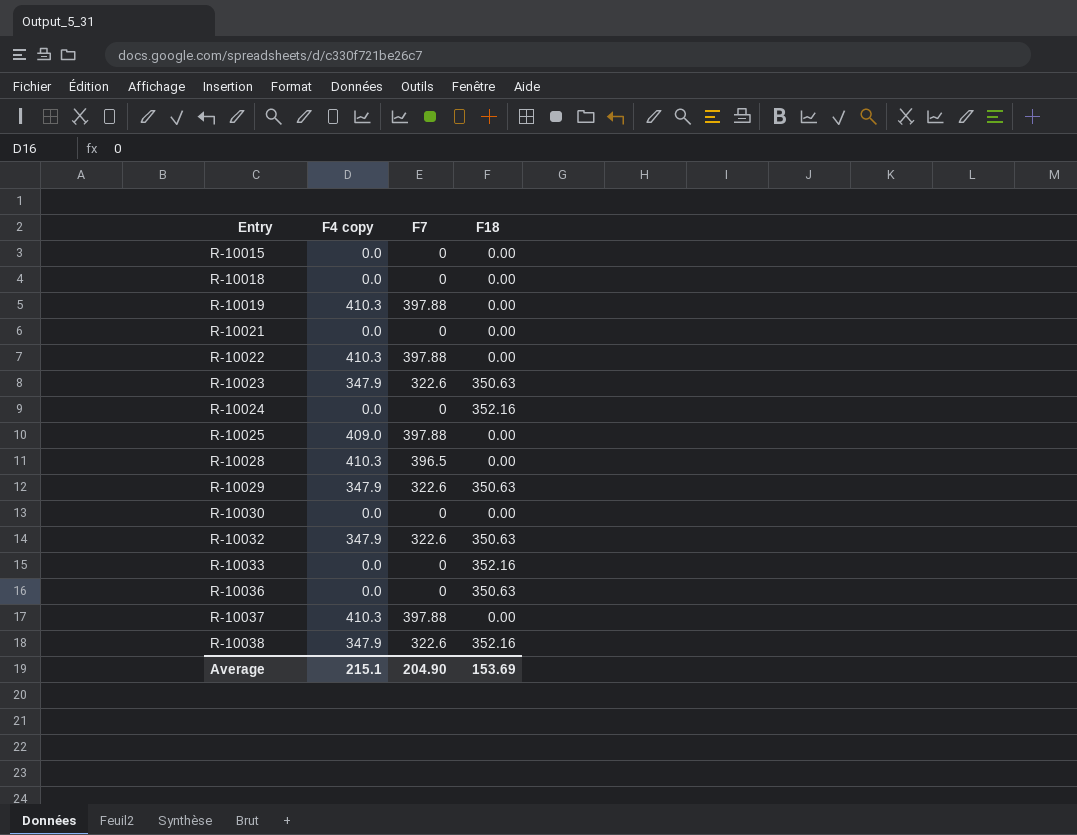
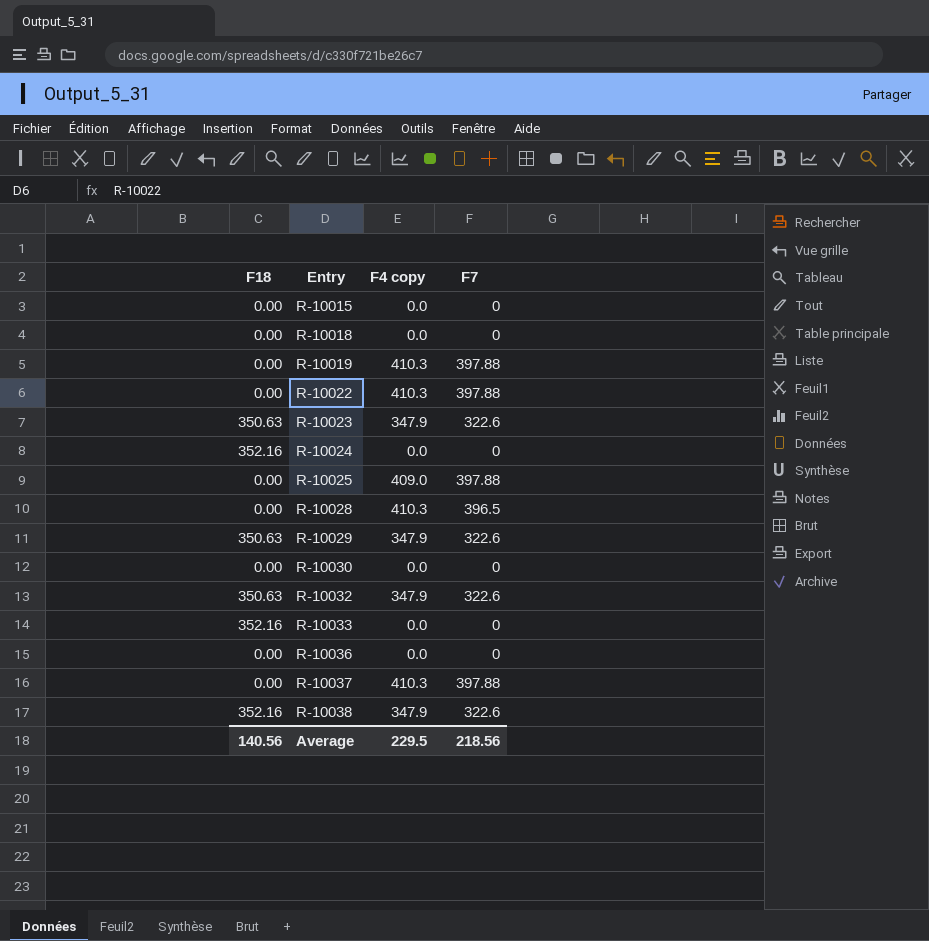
column F18 | position: 4 -> 1
row R-10021: 0.0 | 0 | 0.00 -> none
R-10036 | F18: 350.63 -> 0.00
Average | F18: 153.69 -> 140.56
Average | F4 copy: 215.1 -> 229.5
Average | F7: 204.90 -> 218.56

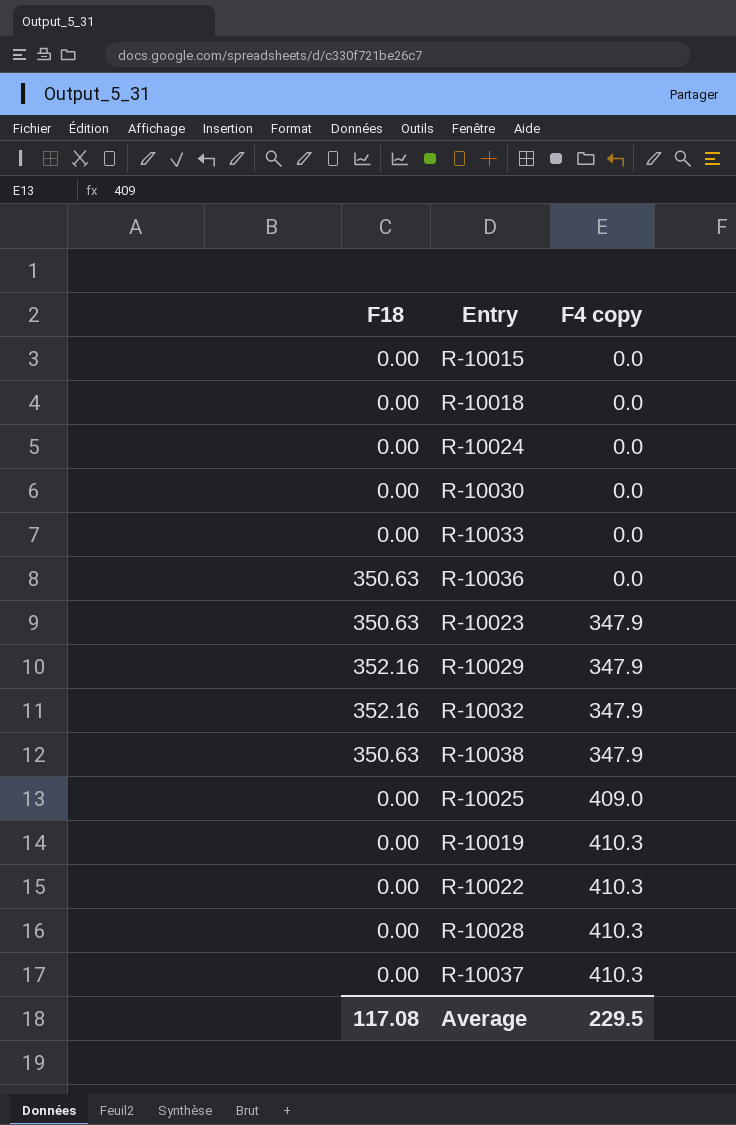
row order: Entry ascending -> F4 copy ascending
column F7 | position: 4 -> none
R-10024 | F18: 352.16 -> 0.00
R-10033 | F18: 352.16 -> 0.00
R-10036 | F18: 0.00 -> 350.63
R-10029 | F18: 350.63 -> 352.16
R-10032 | F18: 350.63 -> 352.16
R-10038 | F18: 352.16 -> 350.63
Average | F18: 140.56 -> 117.08

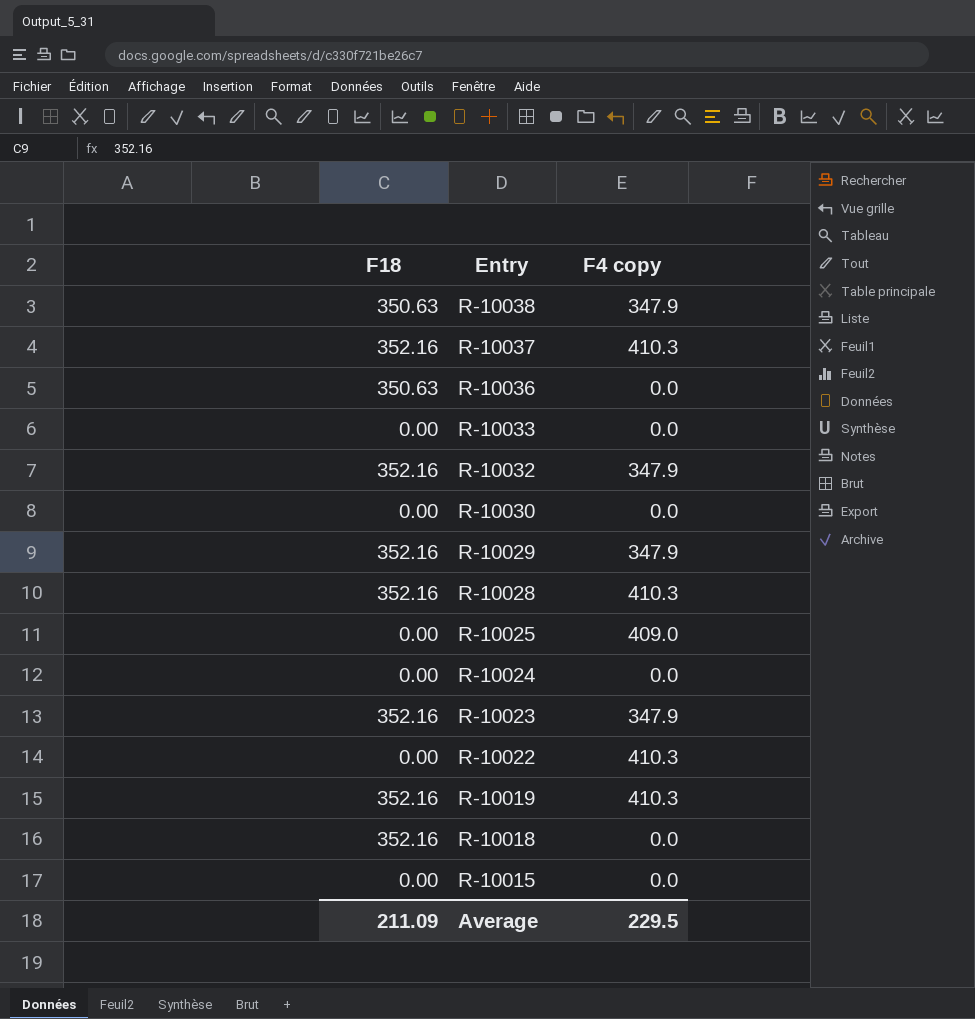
row order: F4 copy ascending -> Entry descending
R-10037 | F18: 0.00 -> 352.16
R-10028 | F18: 0.00 -> 352.16
R-10023 | F18: 350.63 -> 352.16
R-10019 | F18: 0.00 -> 352.16
R-10018 | F18: 0.00 -> 352.16
Average | F18: 117.08 -> 211.09

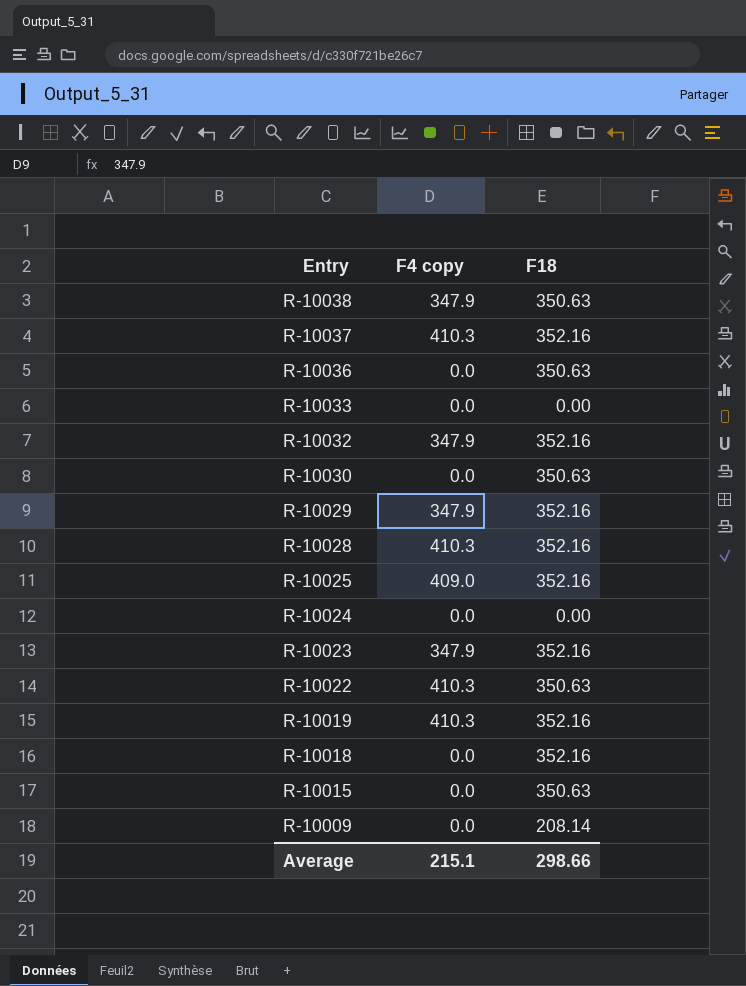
column F18 | position: 1 -> 3
R-10030 | F18: 0.00 -> 350.63
R-10025 | F18: 0.00 -> 352.16
R-10022 | F18: 0.00 -> 350.63
R-10015 | F18: 0.00 -> 350.63
row R-10009: none -> 0.0 | 208.14
Average | F4 copy: 229.5 -> 215.1
Average | F18: 211.09 -> 298.66

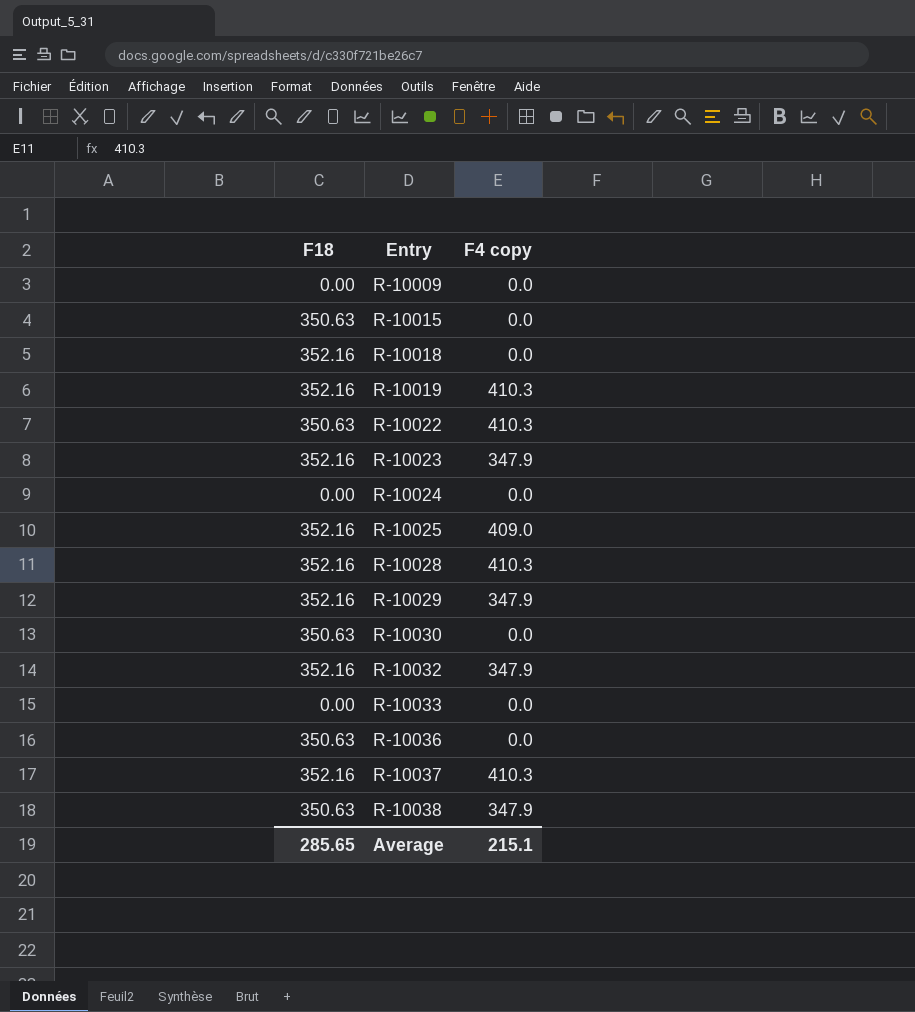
row order: Entry descending -> Entry ascending
column F18 | position: 3 -> 1
R-10009 | F18: 208.14 -> 0.00
Average | F18: 298.66 -> 285.65

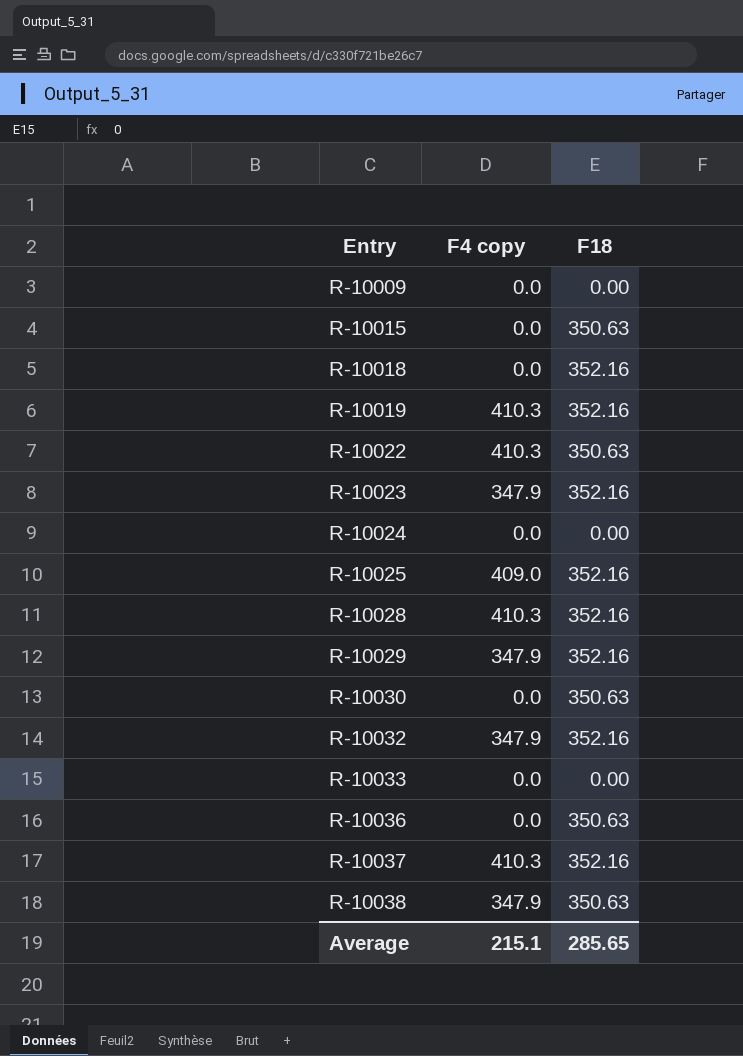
column F18 | position: 1 -> 3

